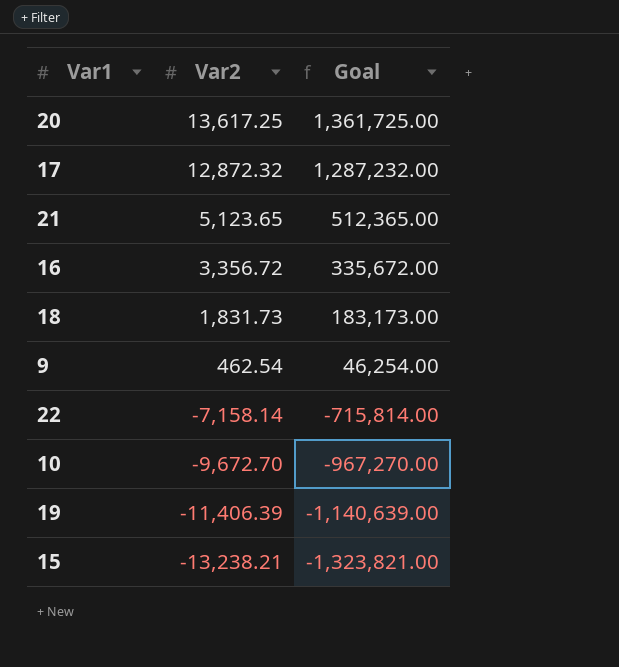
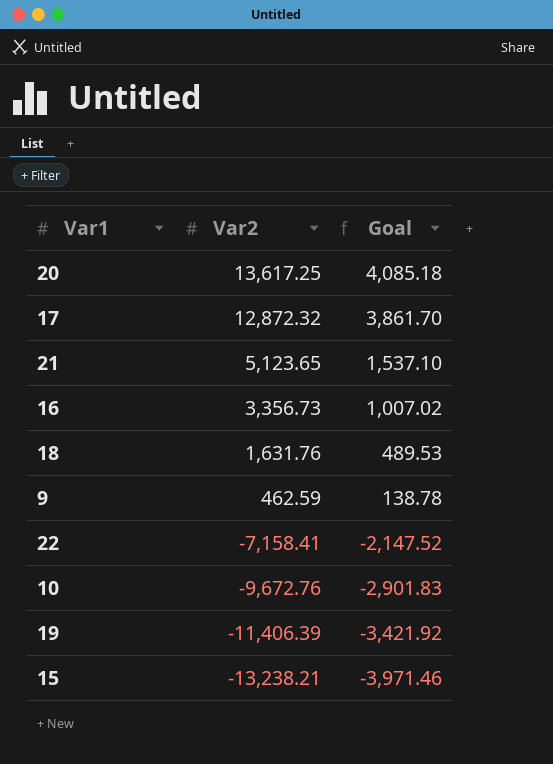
column Goal | formula: [Var2] * 100 -> [Var2] * 0.3
16 | Var2: 3,356.72 -> 3,356.73
18 | Var2: 1,831.73 -> 1,631.76
9 | Var2: 462.54 -> 462.59
22 | Var2: -7,158.14 -> -7,158.41
10 | Var2: -9,672.70 -> -9,672.76

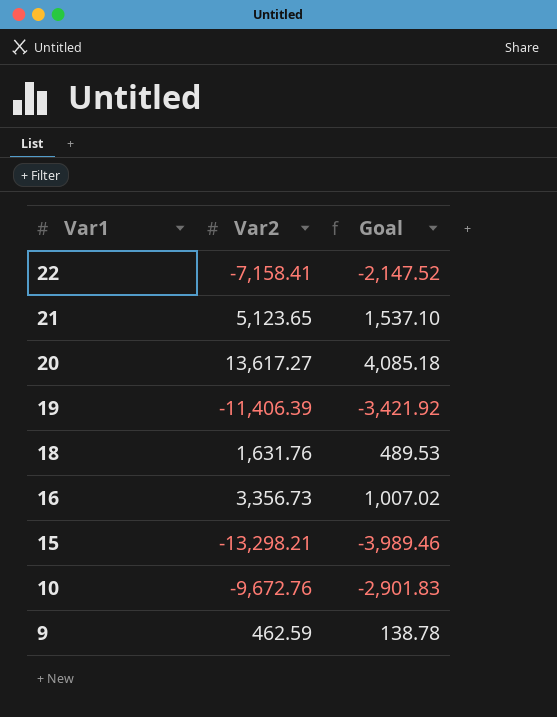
row order: Var2 descending -> Var1 descending
row 17: 12,872.32 | 3,861.70 -> none
20 | Var2: 13,617.25 -> 13,617.27
15 | Var2: -13,238.21 -> -13,298.21
15 | Goal: -3,971.46 -> -3,989.46

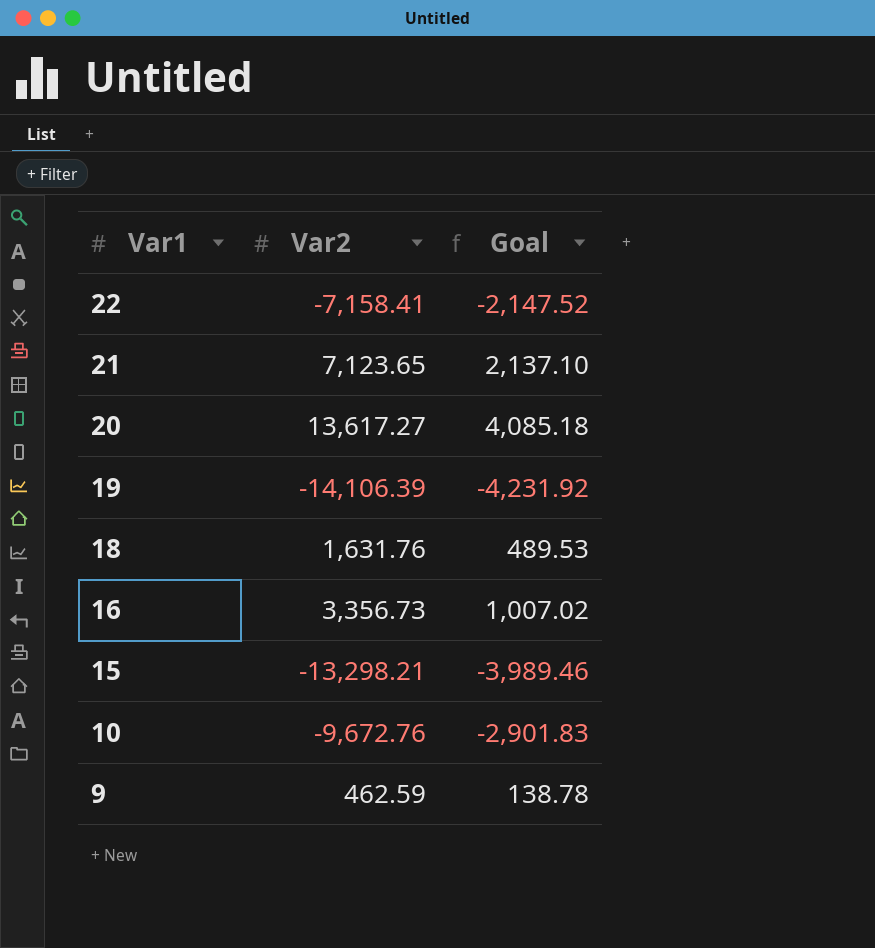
21 | Var2: 5,123.65 -> 7,123.65
21 | Goal: 1,537.10 -> 2,137.10
19 | Var2: -11,406.39 -> -14,106.39
19 | Goal: -3,421.92 -> -4,231.92

